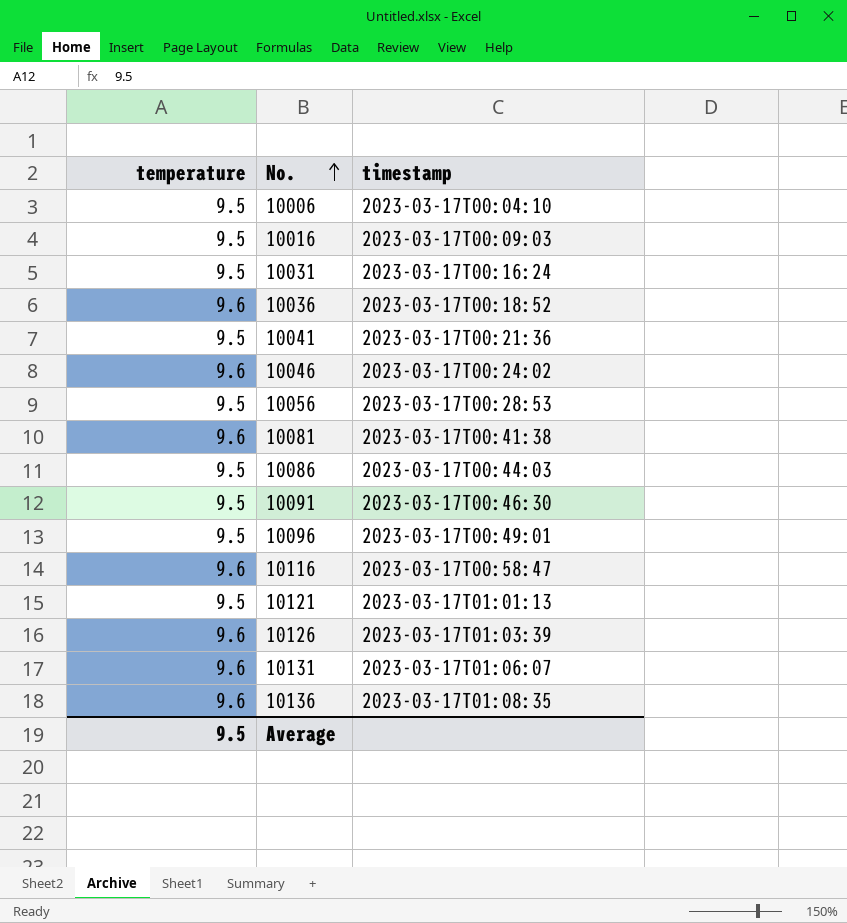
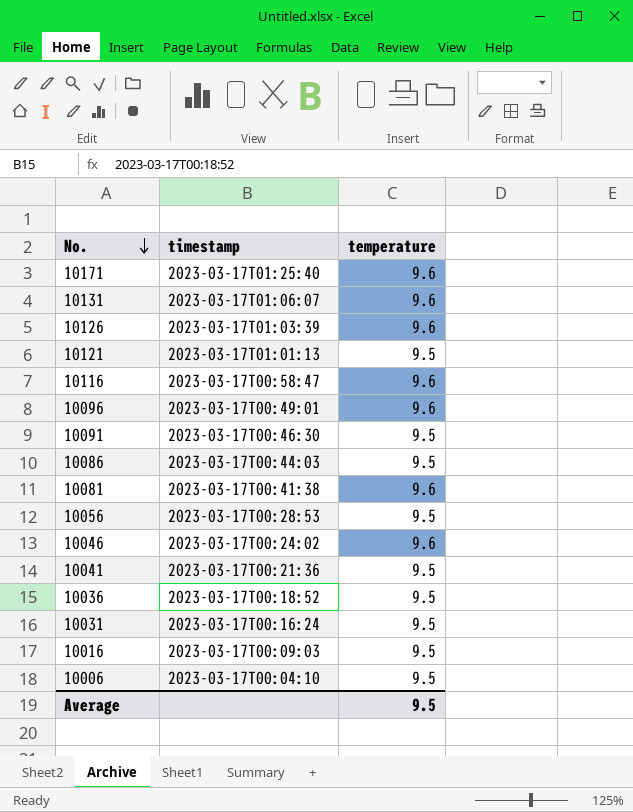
row order: No. ascending -> No. descending
column temperature | position: 1 -> 3
row 10136: 9.6 | 2023-03-17T01:08:35 -> none
row 10171: none -> 2023-03-17T01:25:40 | 9.6
10096 | temperature: 9.5 -> 9.6
10036 | temperature: 9.6 -> 9.5

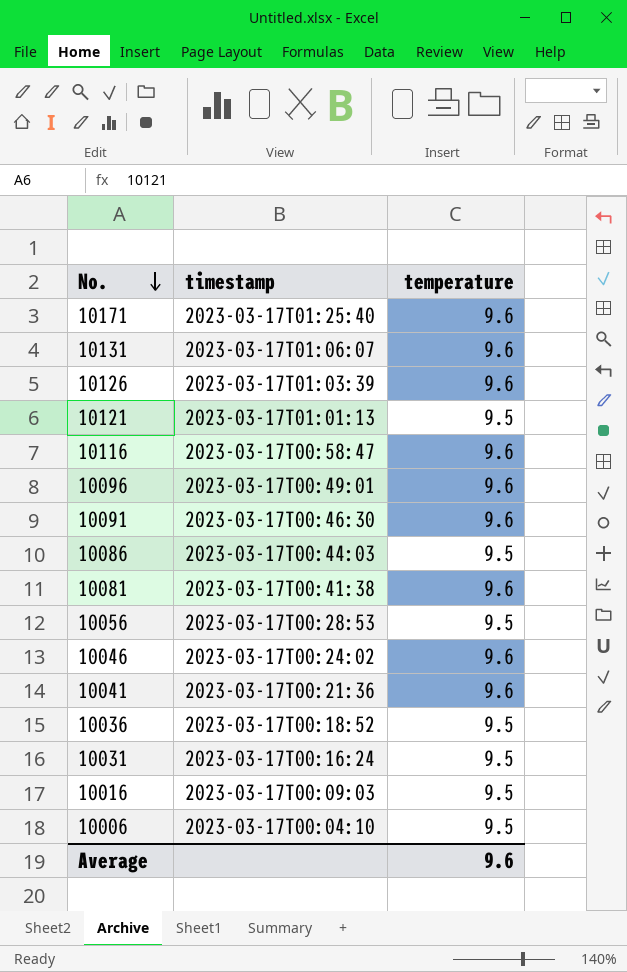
10091 | temperature: 9.5 -> 9.6
10041 | temperature: 9.5 -> 9.6
Average | temperature: 9.5 -> 9.6

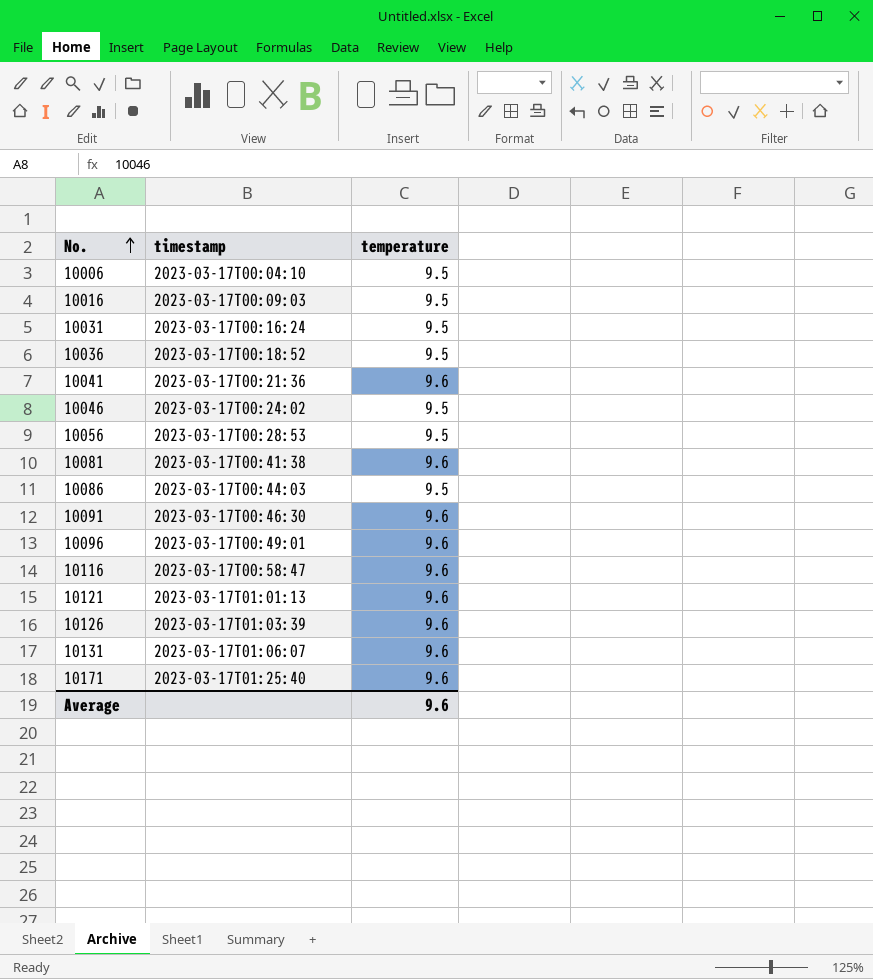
row order: No. descending -> No. ascending
10046 | temperature: 9.6 -> 9.5
10121 | temperature: 9.5 -> 9.6

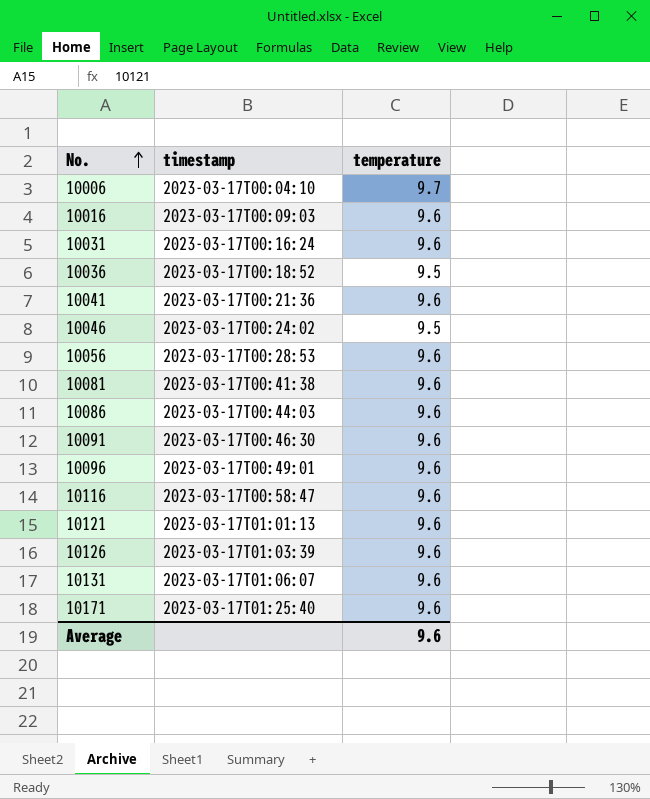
10006 | temperature: 9.5 -> 9.7
10016 | temperature: 9.5 -> 9.6
10031 | temperature: 9.5 -> 9.6
10056 | temperature: 9.5 -> 9.6
10086 | temperature: 9.5 -> 9.6

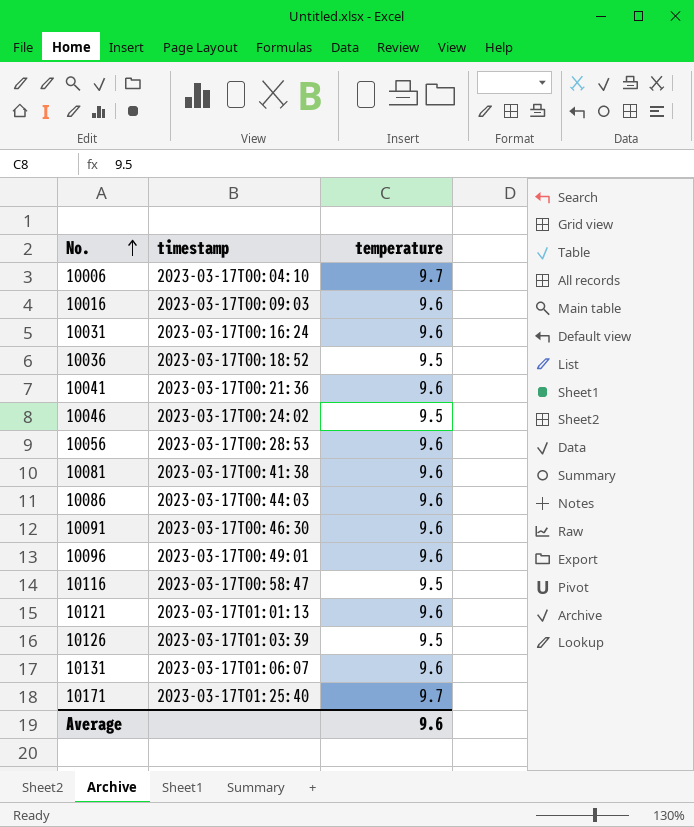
10116 | temperature: 9.6 -> 9.5
10126 | temperature: 9.6 -> 9.5
10171 | temperature: 9.6 -> 9.7

